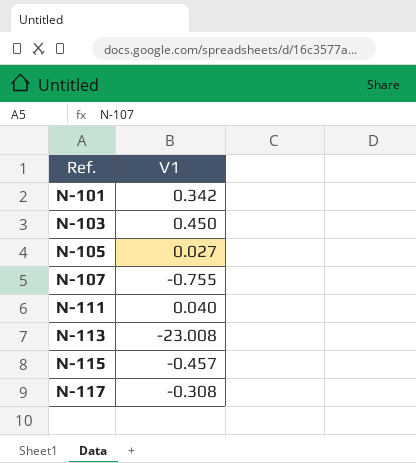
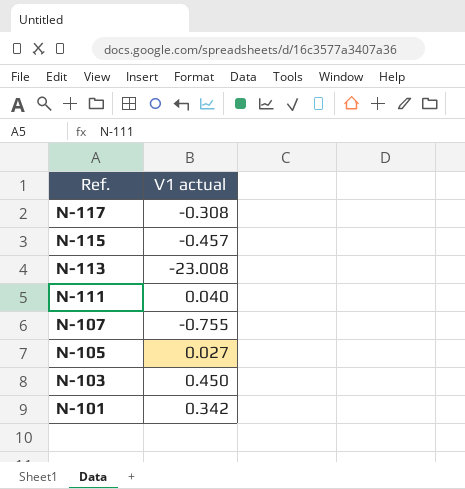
row order: Ref. ascending -> Ref. descending
column name: V1 -> V1 actual

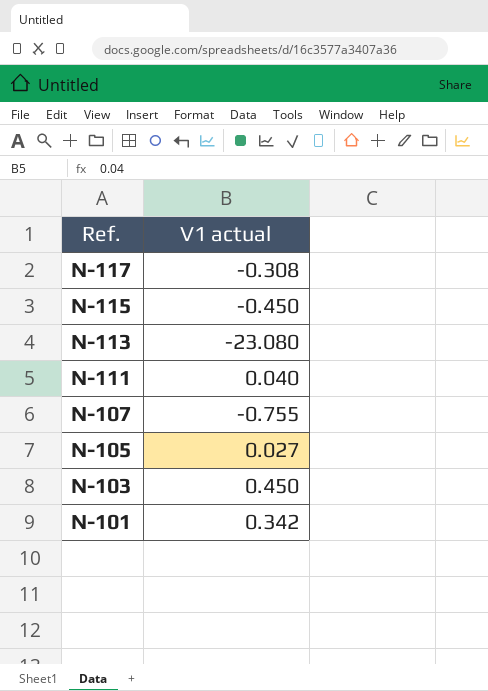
N-115 | V1 actual: -0.457 -> -0.450
N-113 | V1 actual: -23.008 -> -23.080

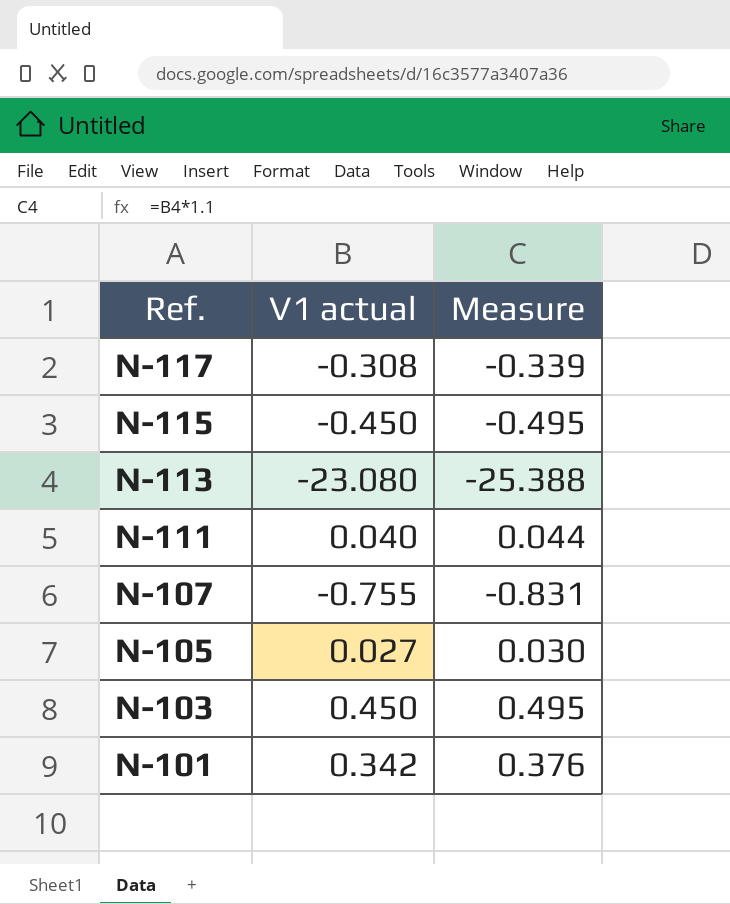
column Measure | formula: none -> [V1 actual] * 1.1

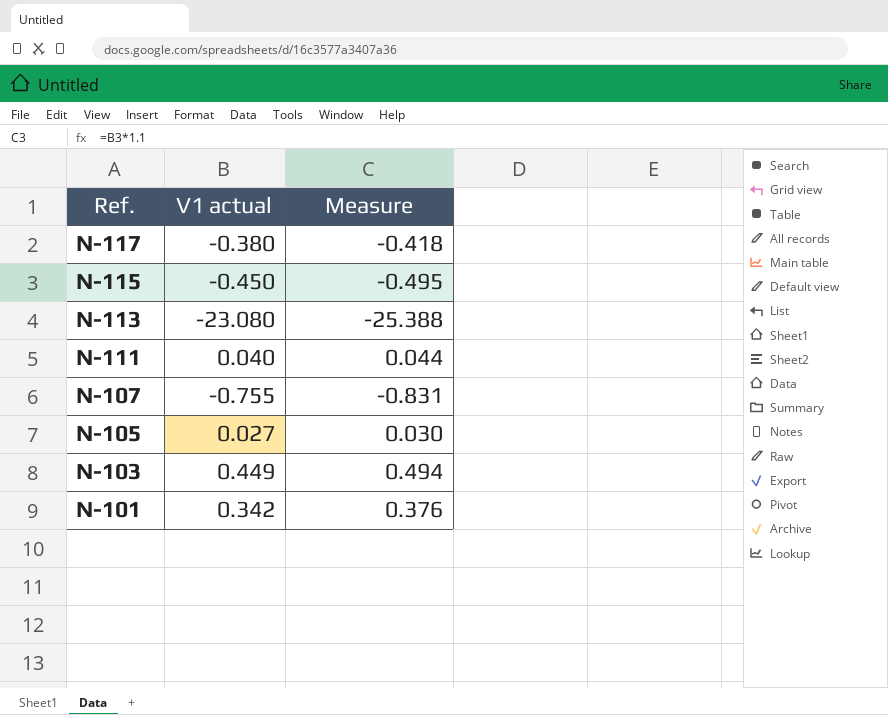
N-117 | V1 actual: -0.308 -> -0.380
N-117 | Measure: -0.339 -> -0.418
N-103 | V1 actual: 0.450 -> 0.449
N-103 | Measure: 0.495 -> 0.494

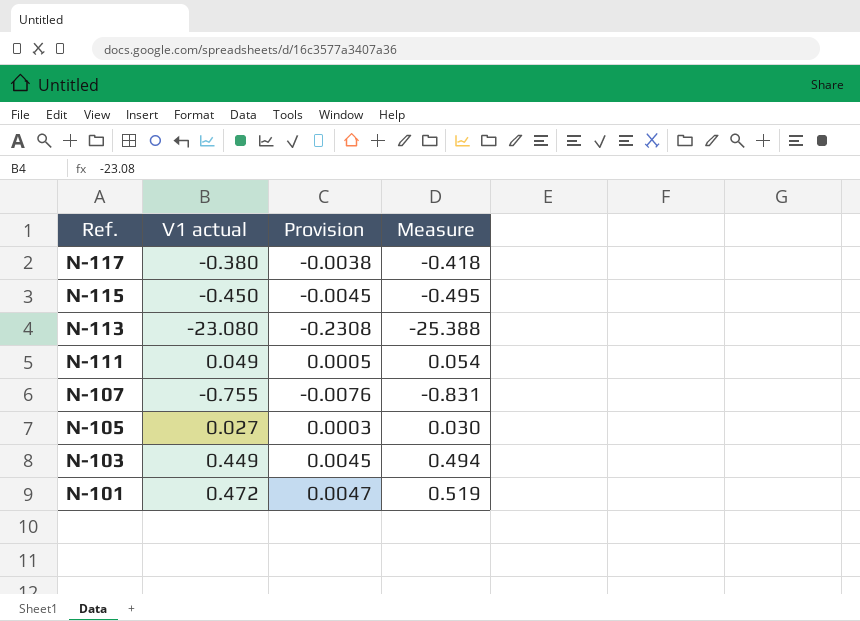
column Provision | formula: none -> [V1 actual] * 0.01
N-111 | V1 actual: 0.040 -> 0.049
N-111 | Measure: 0.044 -> 0.054
N-101 | V1 actual: 0.342 -> 0.472
N-101 | Measure: 0.376 -> 0.519

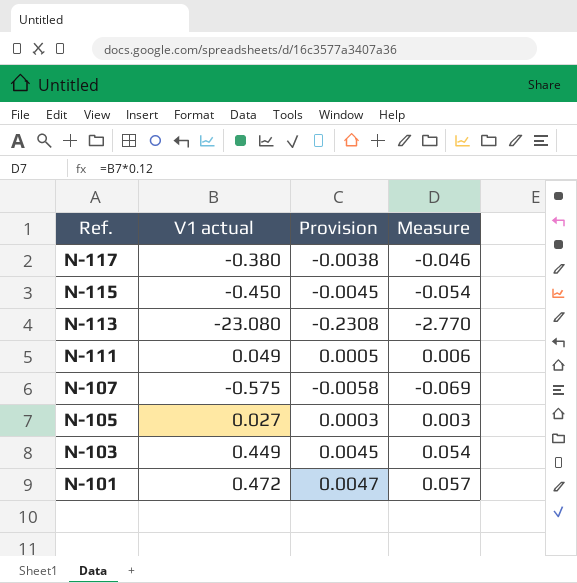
column Measure | formula: [V1 actual] * 1.1 -> [V1 actual] * 0.12
N-107 | V1 actual: -0.755 -> -0.575
N-107 | Provision: -0.0076 -> -0.0058

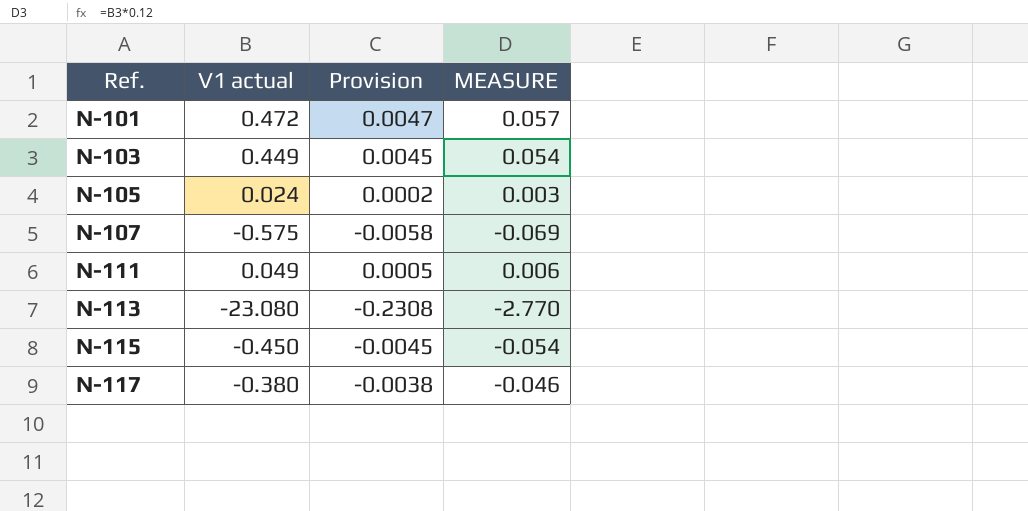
row order: Ref. descending -> Ref. ascending
column name: Measure -> MEASURE
N-105 | V1 actual: 0.027 -> 0.024
N-105 | Provision: 0.0003 -> 0.0002

